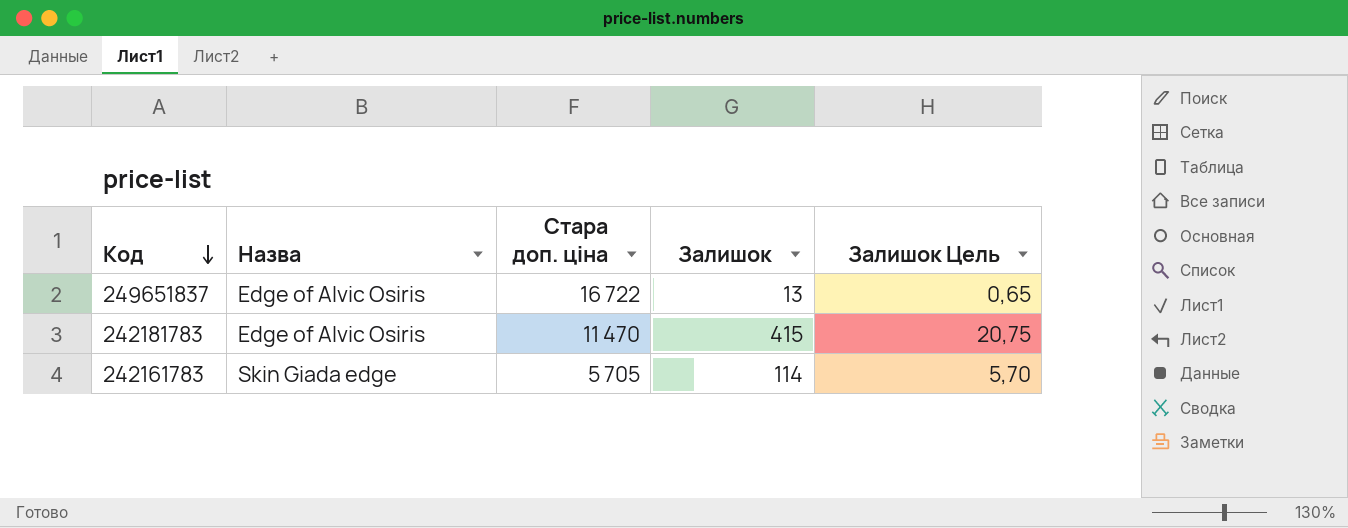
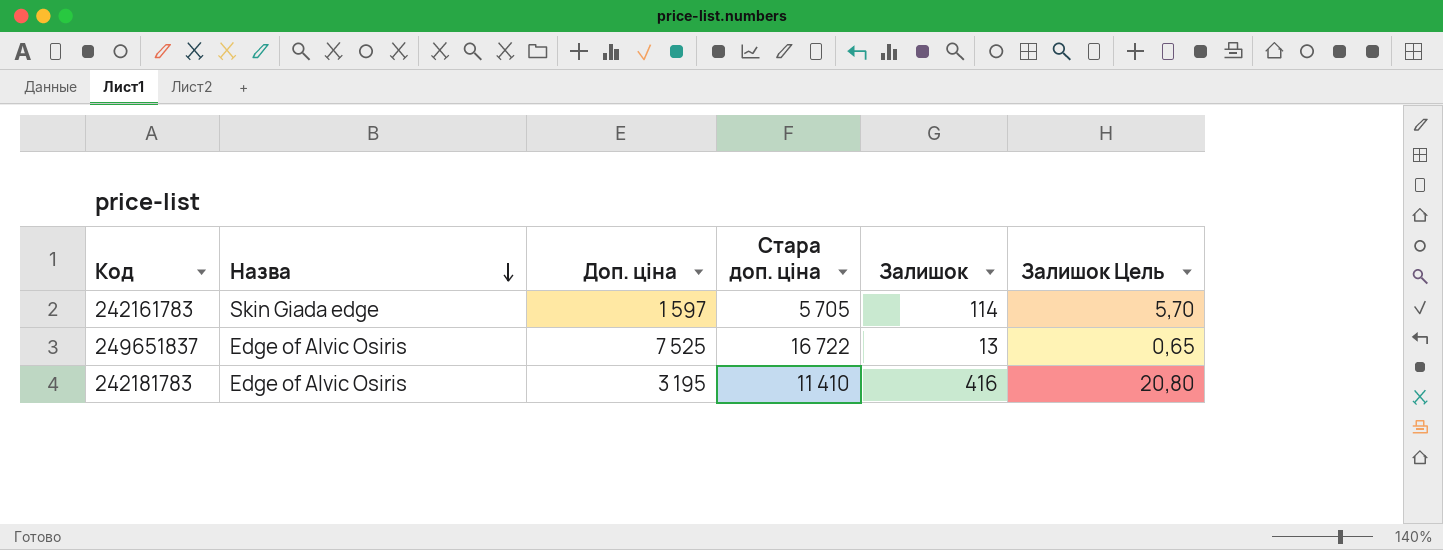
row order: Код descending -> Назва descending
column Доп. ціна | position: none -> 3
242181783 | Стара доп. ціна: 11 470 -> 11 410
242181783 | Залишок: 415 -> 416
242181783 | Залишок Цель: 20,75 -> 20,80

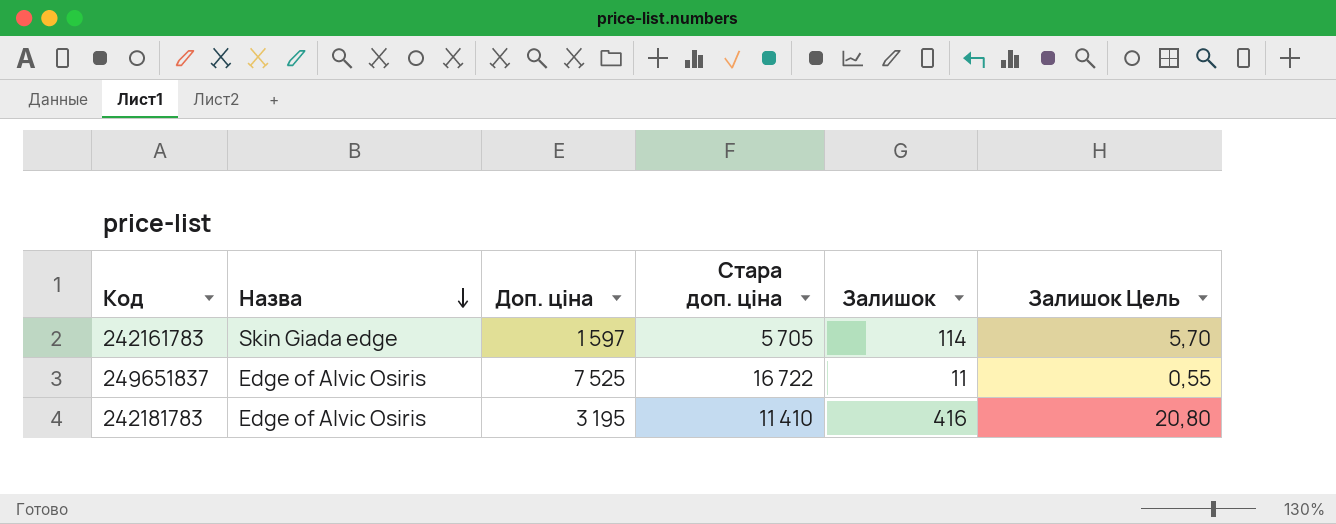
249651837 | Залишок: 13 -> 11
249651837 | Залишок Цель: 0,65 -> 0,55

